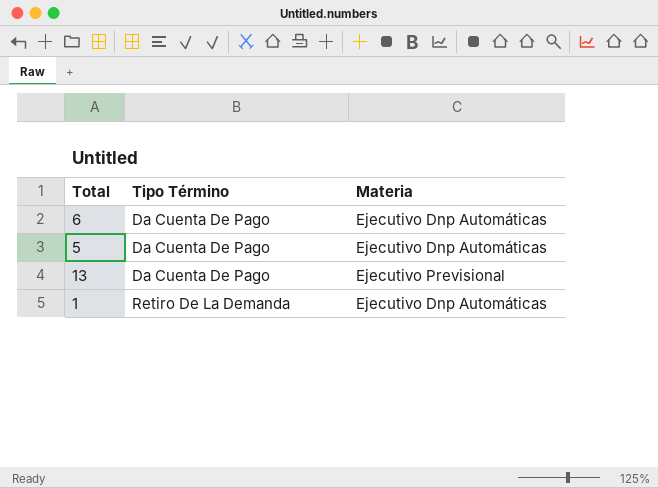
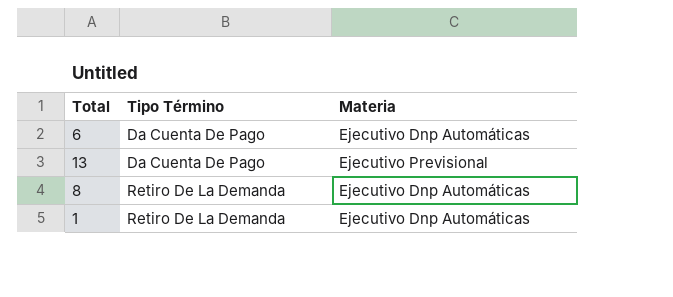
row 5: Da Cuenta De Pago | Ejecutivo Dnp Automáticas -> none
row 8: none -> Retiro De La Demanda | Ejecutivo Dnp Automáticas

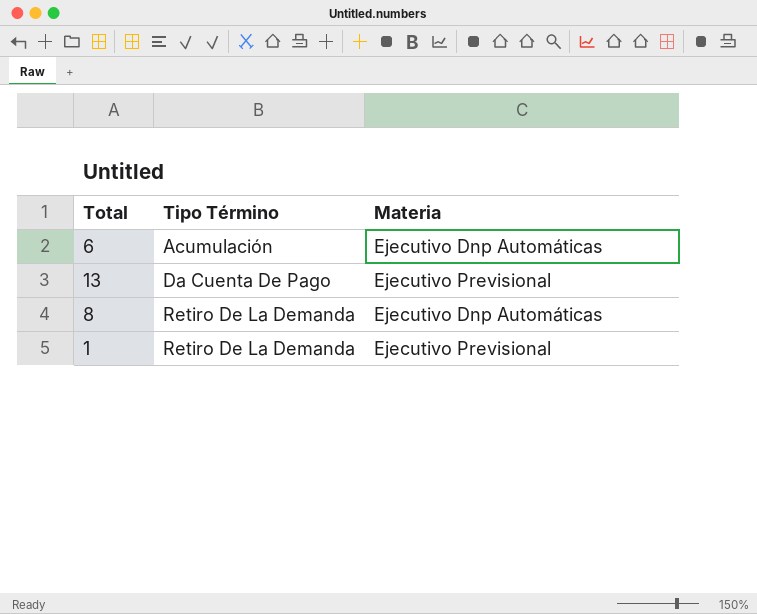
6 | Tipo Término: Da Cuenta De Pago -> Acumulación
1 | Materia: Ejecutivo Dnp Automáticas -> Ejecutivo Previsional

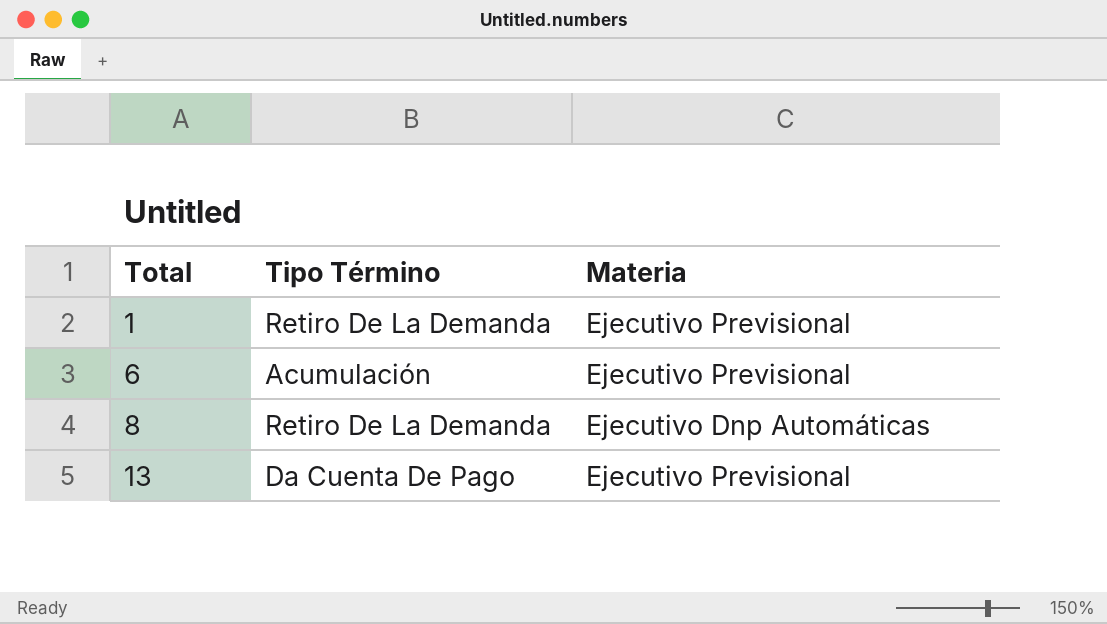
row order: Tipo Término ascending -> Total ascending
6 | Materia: Ejecutivo Dnp Automáticas -> Ejecutivo Previsional

